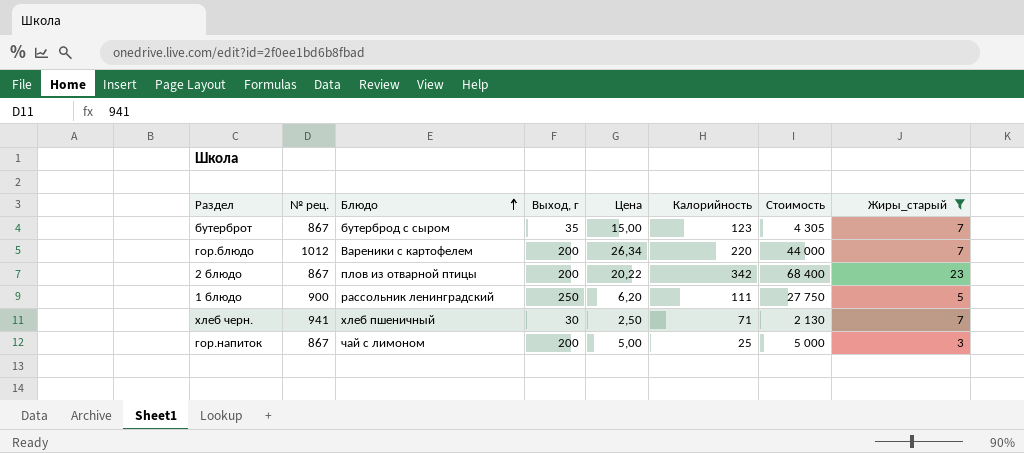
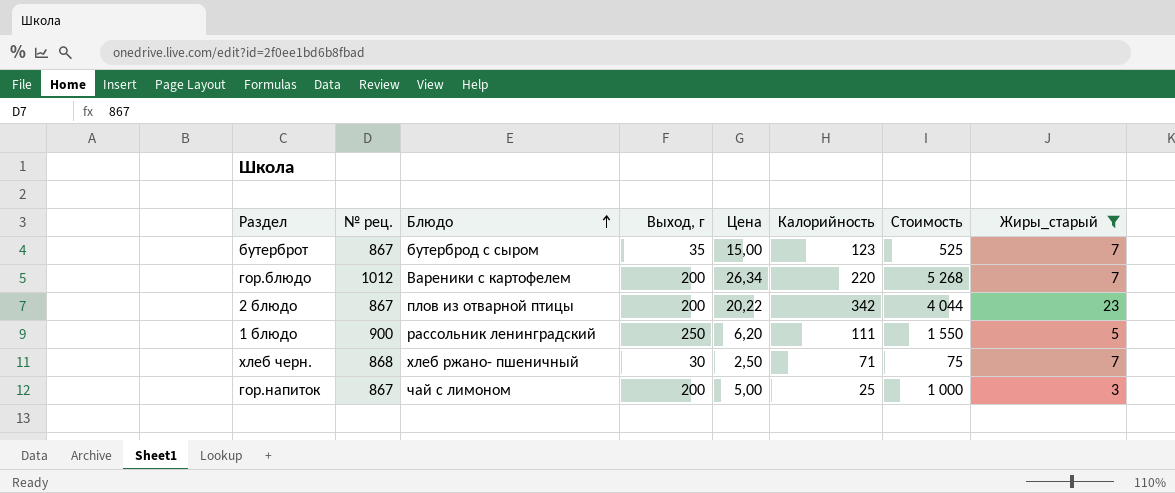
column Стоимость | formula: [Выход, г] * [Калорийность] -> [Выход, г] * [Цена]
хлеб черн. | № рец.: 941 -> 868
хлеб черн. | Блюдо: хлеб пшеничный -> хлеб ржано- пшеничный

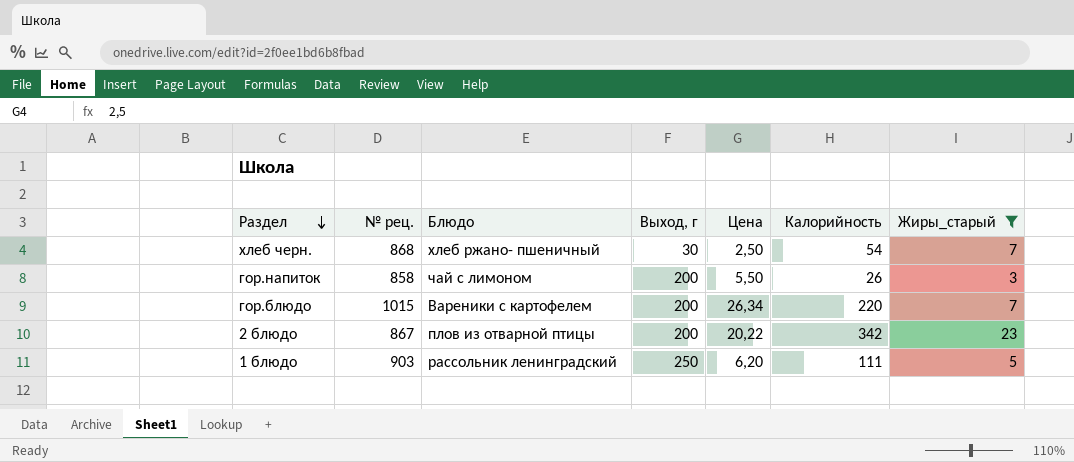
row order: Блюдо ascending -> Раздел descending
column Стоимость | formula: [Выход, г] * [Цена] -> none
row бутерброт: 867 | бутерброд с сыром | 35 | 15,00 | 123 | 525 | 7 -> none
хлеб черн. | Калорийность: 71 -> 54
гор.напиток | № рец.: 867 -> 858
гор.напиток | Цена: 5,00 -> 5,50
гор.напиток | Калорийность: 25 -> 26
гор.блюдо | № рец.: 1012 -> 1015
1 блюдо | № рец.: 900 -> 903

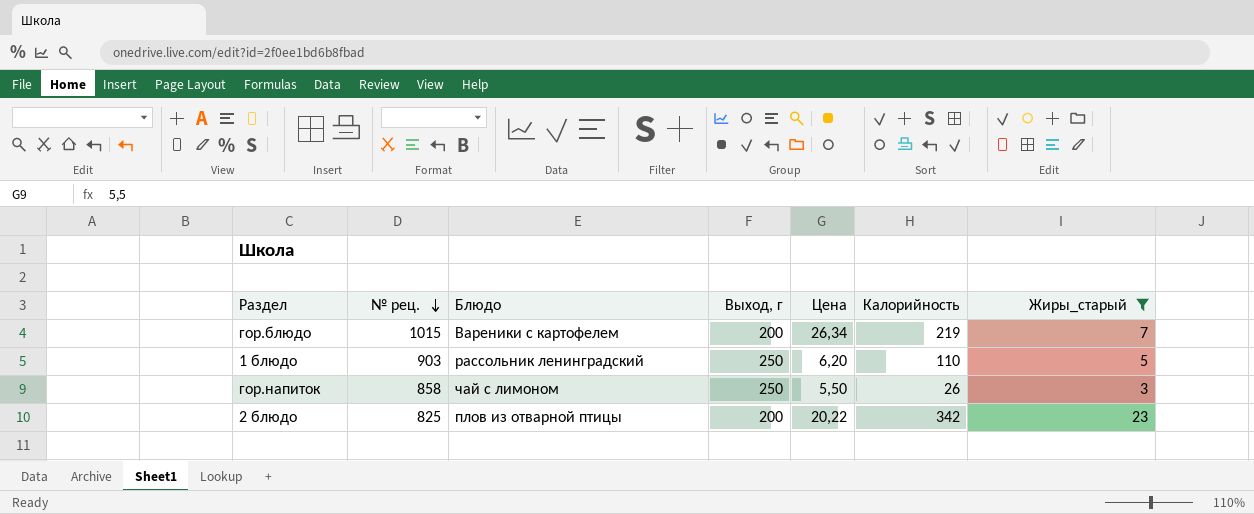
row order: Раздел descending -> № рец. descending
row хлеб черн.: 868 | хлеб ржано- пшеничный | 30 | 2,50 | 54 | 7 -> none
гор.блюдо | Калорийность: 220 -> 219
1 блюдо | Калорийность: 111 -> 110
гор.напиток | Выход, г: 200 -> 250
2 блюдо | № рец.: 867 -> 825

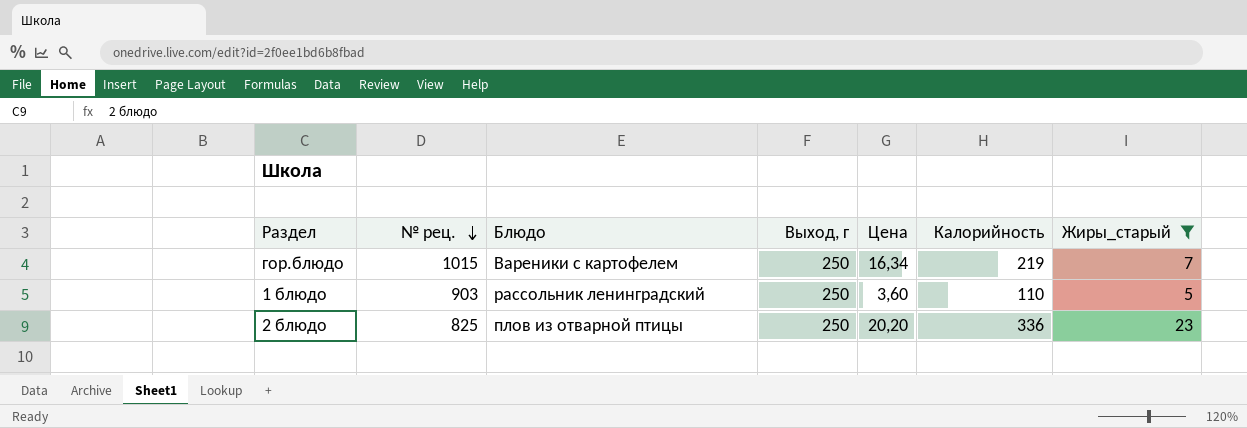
row гор.напиток: 858 | чай с лимоном | 250 | 5,50 | 26 | 3 -> none
гор.блюдо | Выход, г: 200 -> 250
гор.блюдо | Цена: 26,34 -> 16,34
1 блюдо | Цена: 6,20 -> 3,60
2 блюдо | Выход, г: 200 -> 250
2 блюдо | Цена: 20,22 -> 20,20
2 блюдо | Калорийность: 342 -> 336

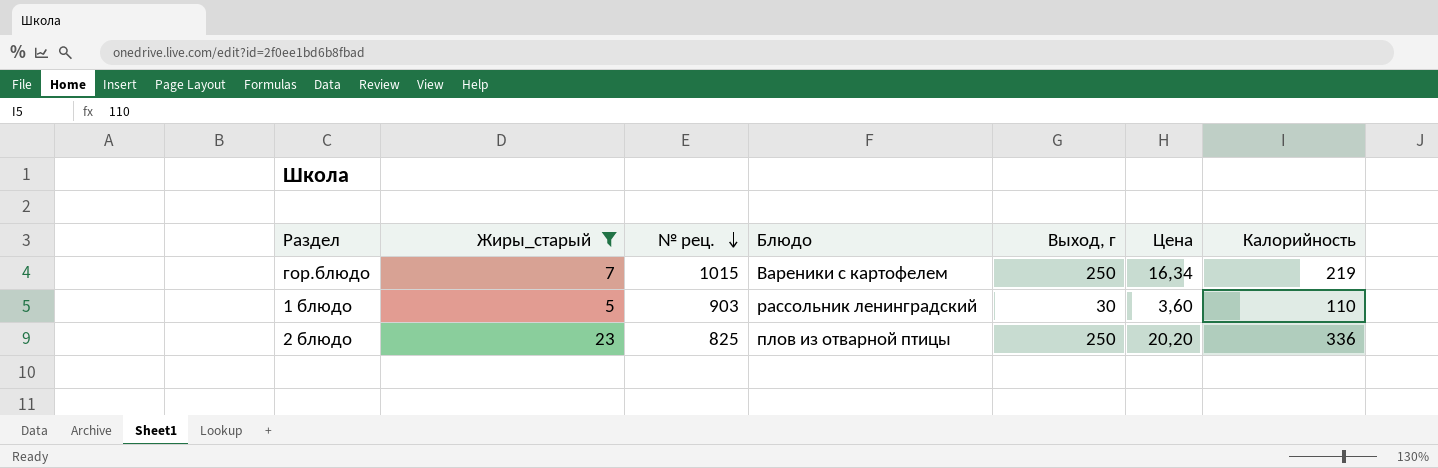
column Жиры_старый | position: 7 -> 2
1 блюдо | Выход, г: 250 -> 30

